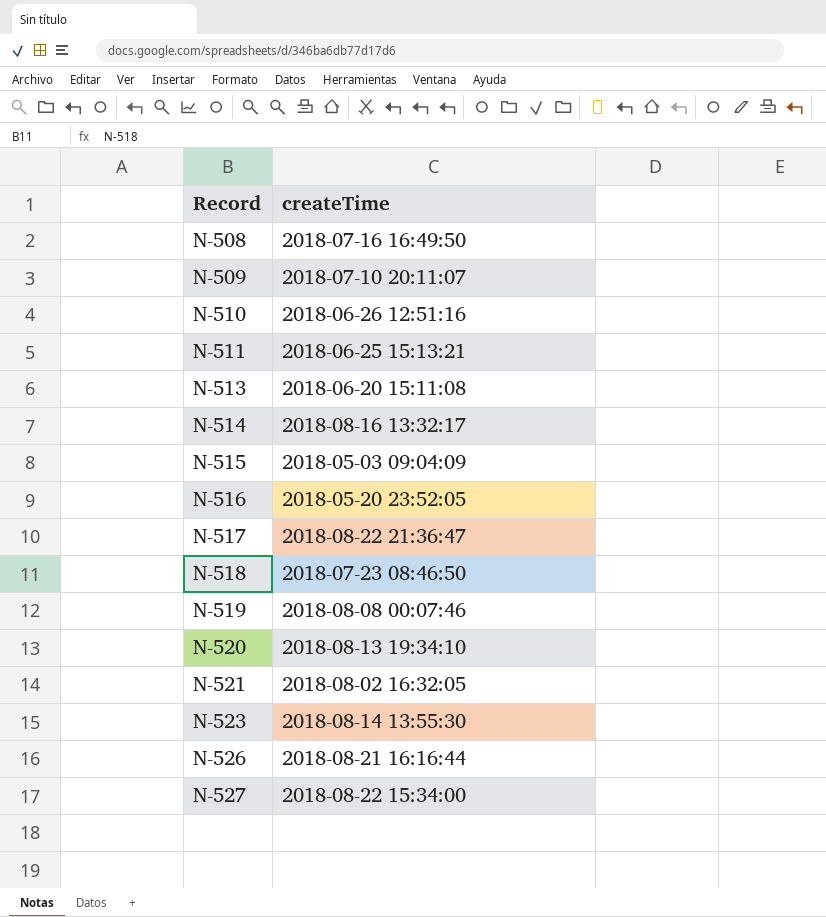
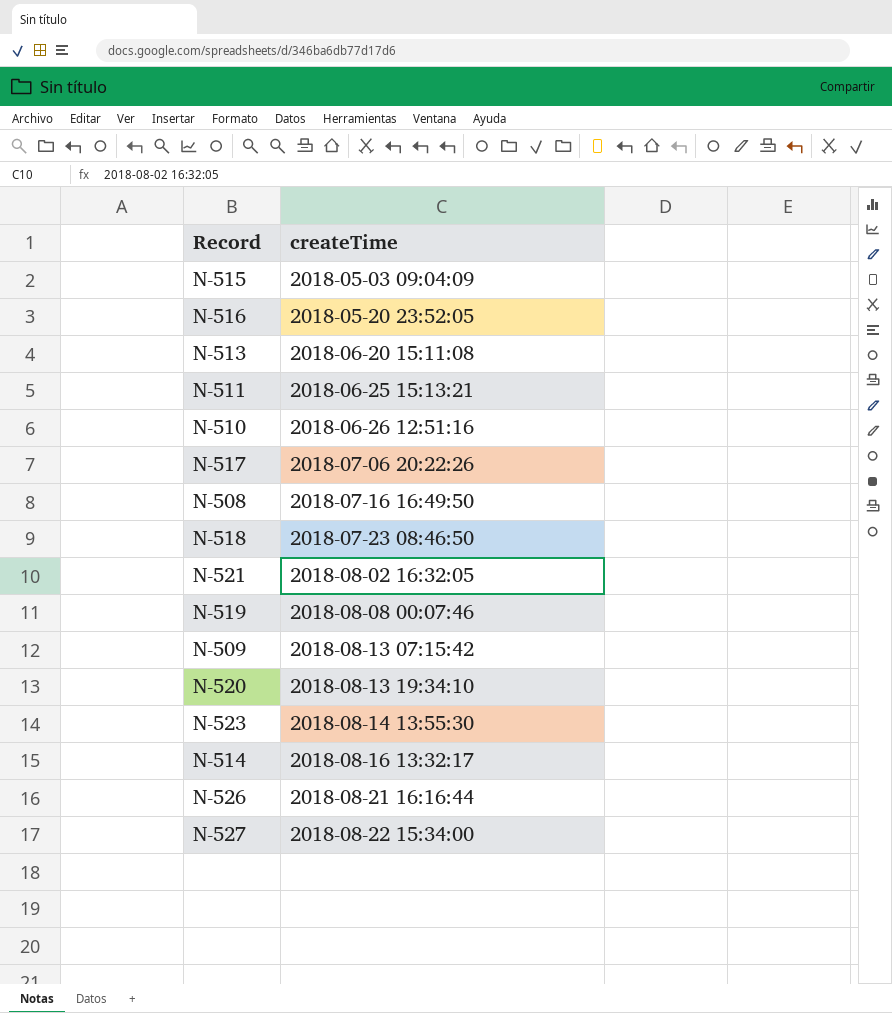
row order: Record ascending -> createTime ascending
N-517 | createTime: 2018-08-22 21:36:47 -> 2018-07-06 20:22:26
N-509 | createTime: 2018-07-10 20:11:07 -> 2018-08-13 07:15:42

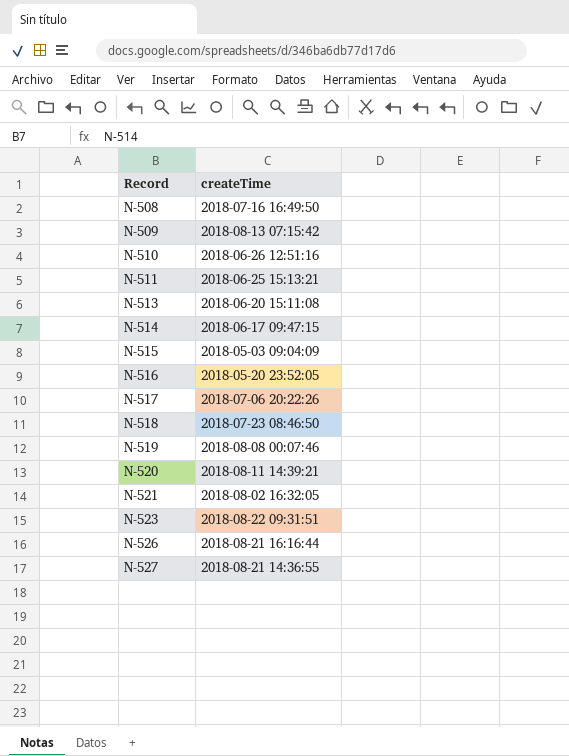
row order: createTime ascending -> Record ascending
N-514 | createTime: 2018-08-16 13:32:17 -> 2018-06-17 09:47:15
N-520 | createTime: 2018-08-13 19:34:10 -> 2018-08-11 14:39:21
N-523 | createTime: 2018-08-14 13:55:30 -> 2018-08-22 09:31:51
N-527 | createTime: 2018-08-22 15:34:00 -> 2018-08-21 14:36:55

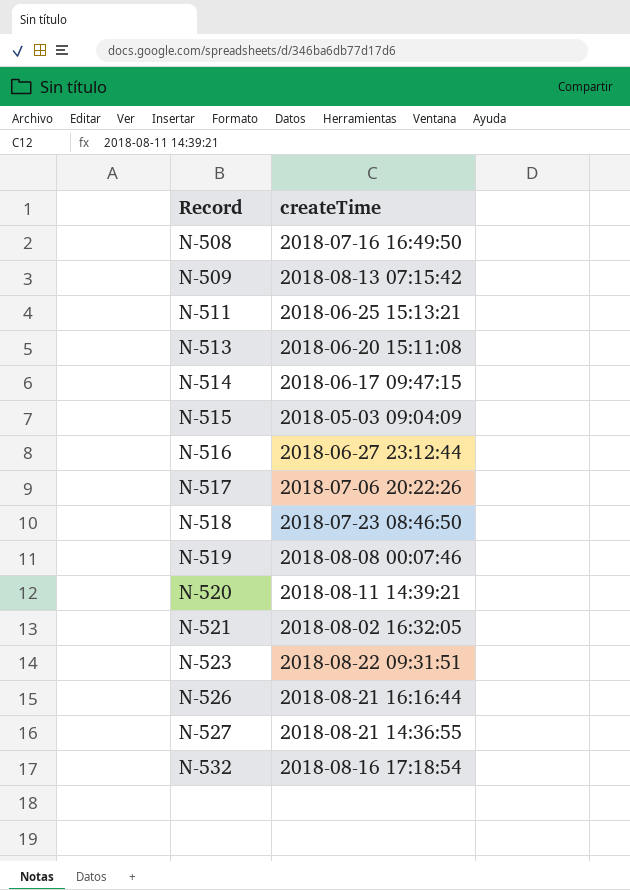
row N-510: 2018-06-26 12:51:16 -> none
N-516 | createTime: 2018-05-20 23:52:05 -> 2018-06-27 23:12:44
row N-532: none -> 2018-08-16 17:18:54

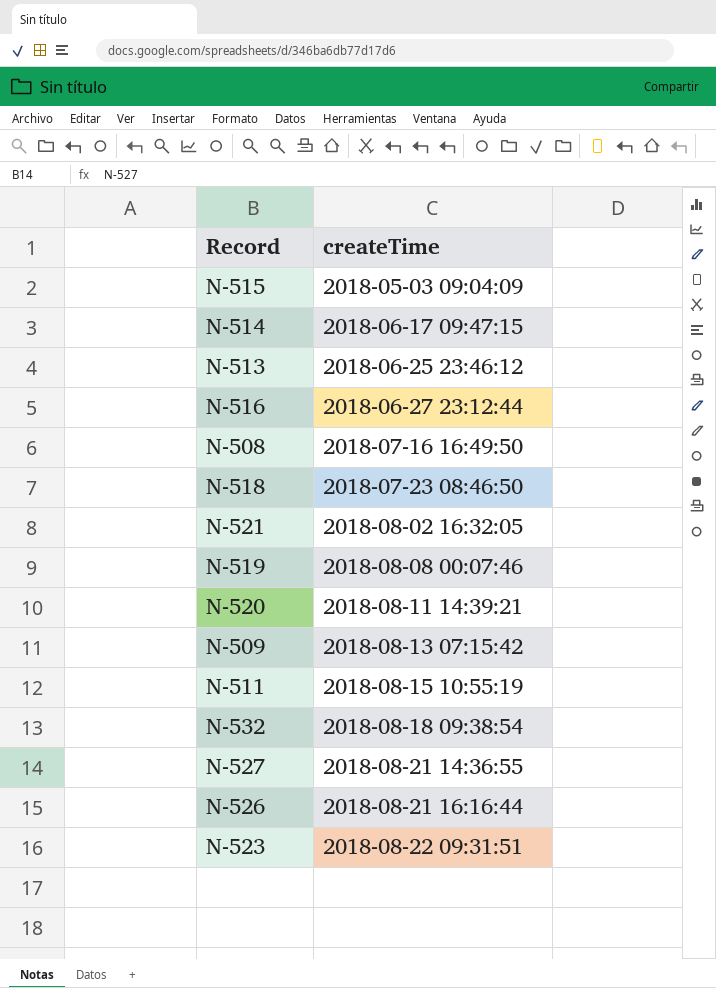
row order: Record ascending -> createTime ascending
row N-517: 2018-07-06 20:22:26 -> none
N-513 | createTime: 2018-06-20 15:11:08 -> 2018-06-25 23:46:12
N-511 | createTime: 2018-06-25 15:13:21 -> 2018-08-15 10:55:19
N-532 | createTime: 2018-08-16 17:18:54 -> 2018-08-18 09:38:54

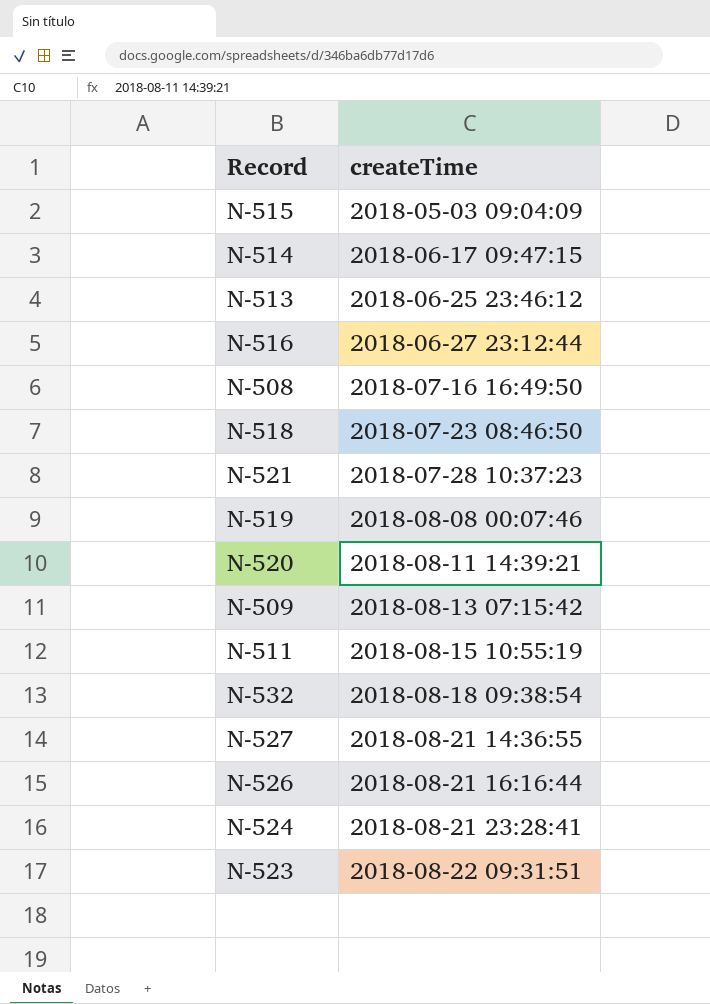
N-521 | createTime: 2018-08-02 16:32:05 -> 2018-07-28 10:37:23
row N-524: none -> 2018-08-21 23:28:41

